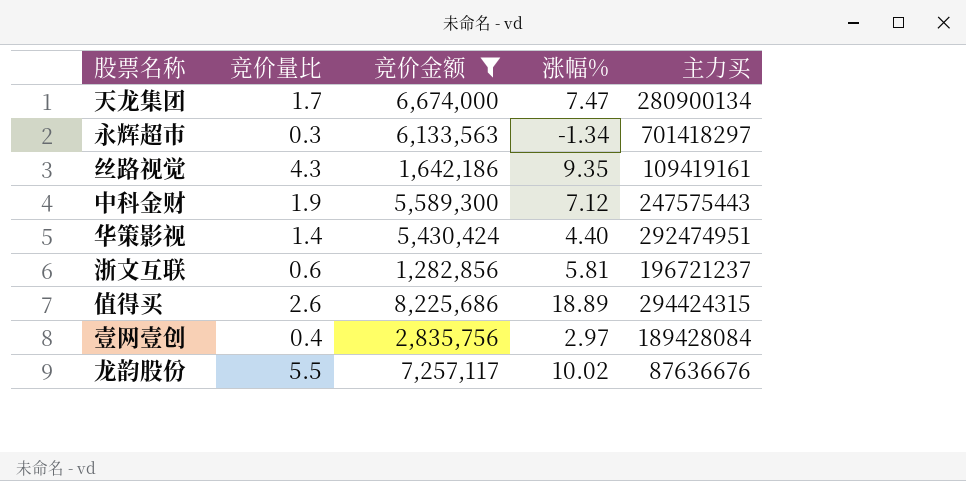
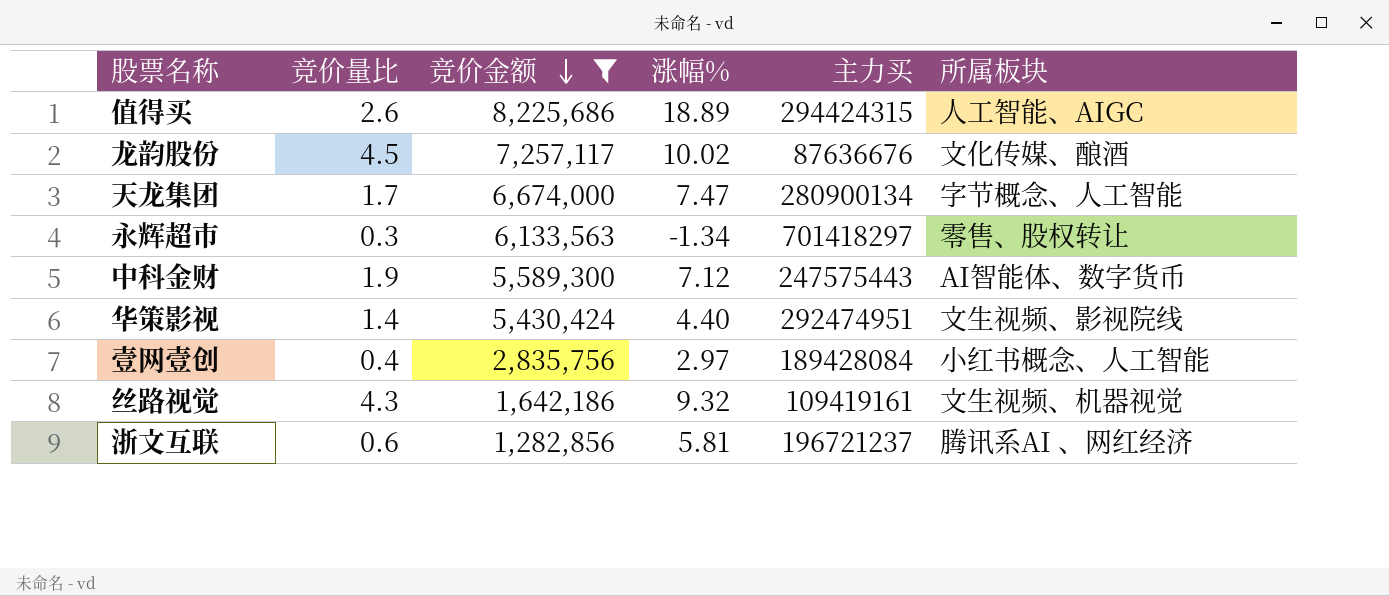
row order: none -> 竞价金额 descending
column 所属板块 | position: none -> 6
龙韵股份 | 竞价量比: 5.5 -> 4.5
丝路视觉 | 涨幅%: 9.35 -> 9.32

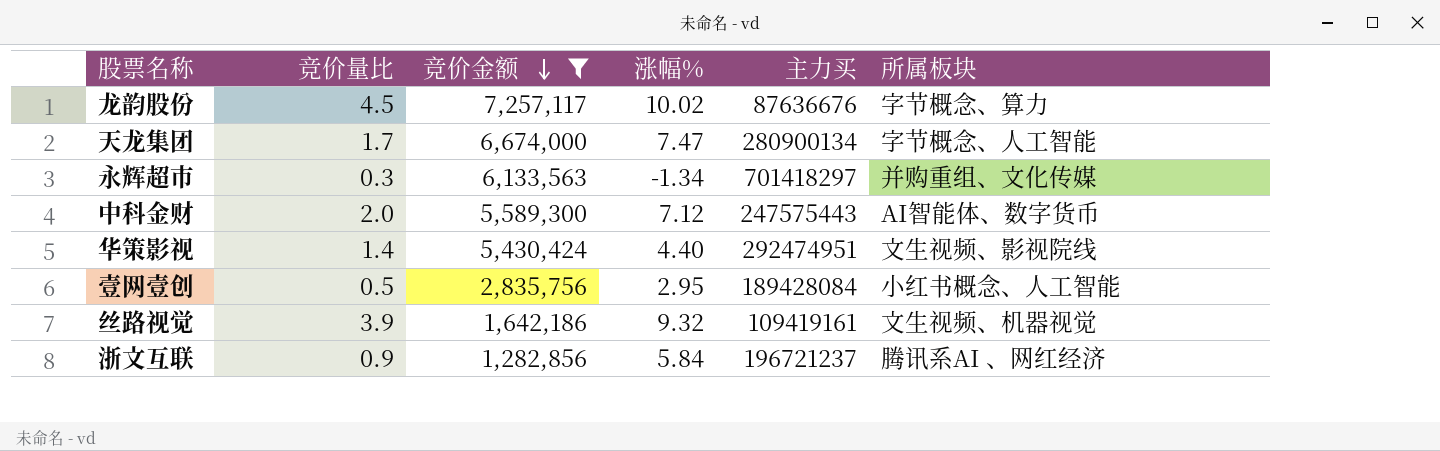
row 值得买: 2.6 | 8,225,686 | 18.89 | 294424315 | 人工智能、AIGC -> none
龙韵股份 | 所属板块: 文化传媒、酿酒 -> 字节概念、算力
永辉超市 | 所属板块: 零售、股权转让 -> 并购重组、文化传媒
中科金财 | 竞价量比: 1.9 -> 2.0
壹网壹创 | 竞价量比: 0.4 -> 0.5
壹网壹创 | 涨幅%: 2.97 -> 2.95
丝路视觉 | 竞价量比: 4.3 -> 3.9
浙文互联 | 竞价量比: 0.6 -> 0.9
浙文互联 | 涨幅%: 5.81 -> 5.84

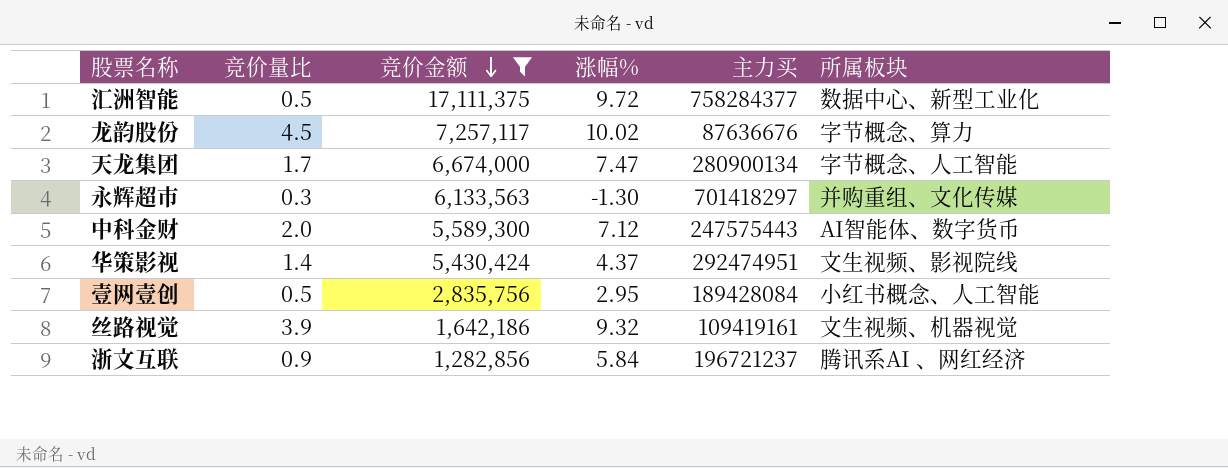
row 汇洲智能: none -> 0.5 | 17,111,375 | 9.72 | 758284377 | 数据中心、新型工业化
永辉超市 | 涨幅%: -1.34 -> -1.30
华策影视 | 涨幅%: 4.40 -> 4.37

